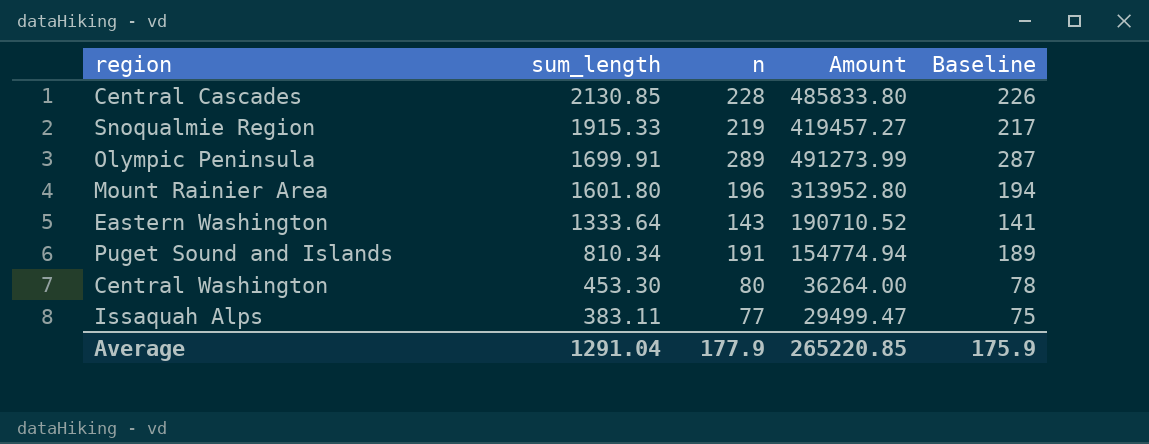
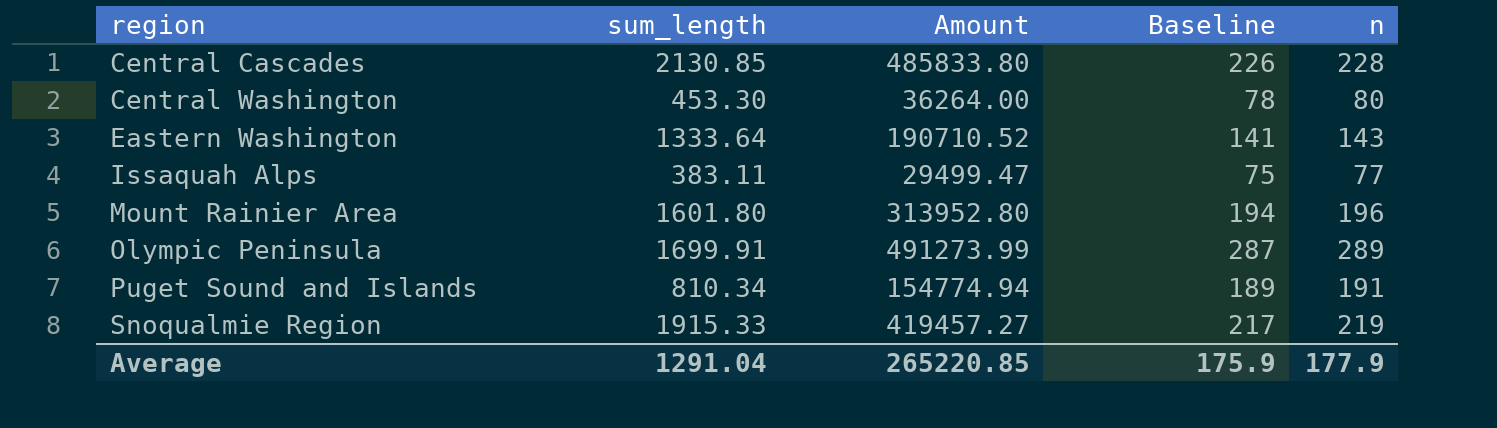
row order: sum_length descending -> region ascending
column n | position: 3 -> 5

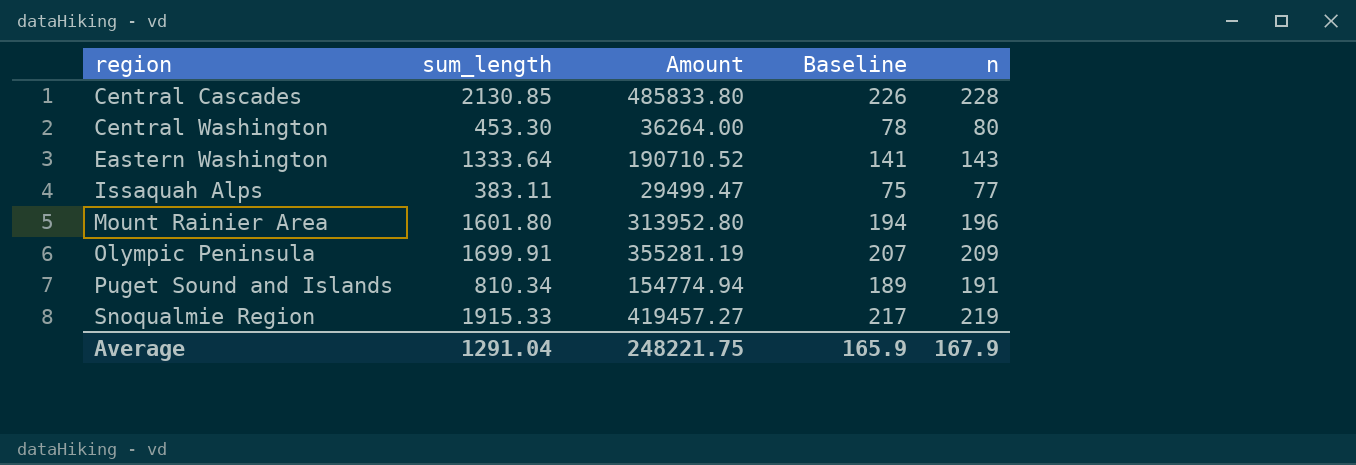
Olympic Peninsula | Amount: 491273.99 -> 355281.19
Olympic Peninsula | Baseline: 287 -> 207
Olympic Peninsula | n: 289 -> 209
Average | Amount: 265220.85 -> 248221.75
Average | Baseline: 175.9 -> 165.9
Average | n: 177.9 -> 167.9

